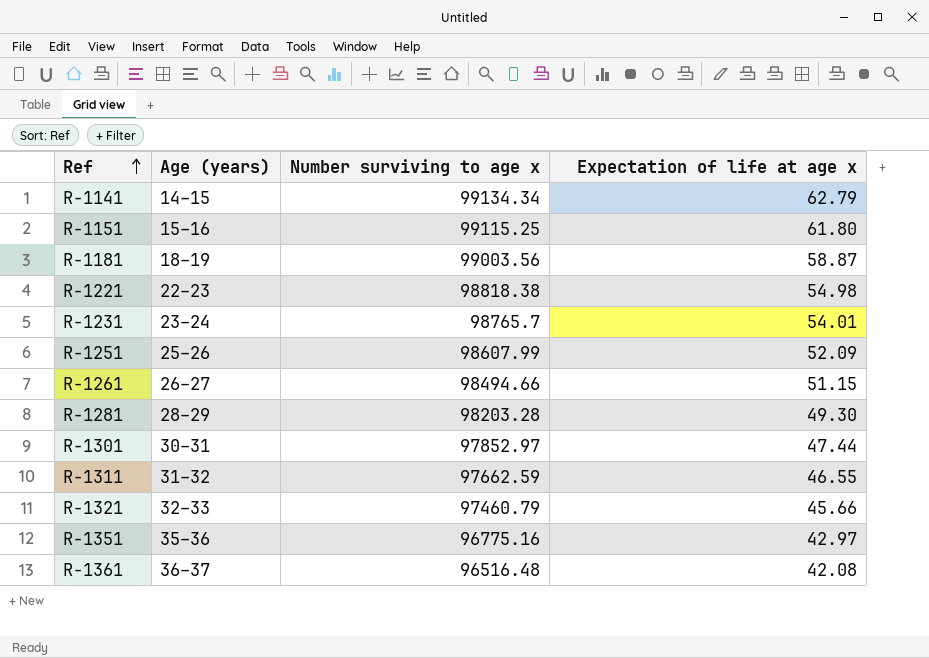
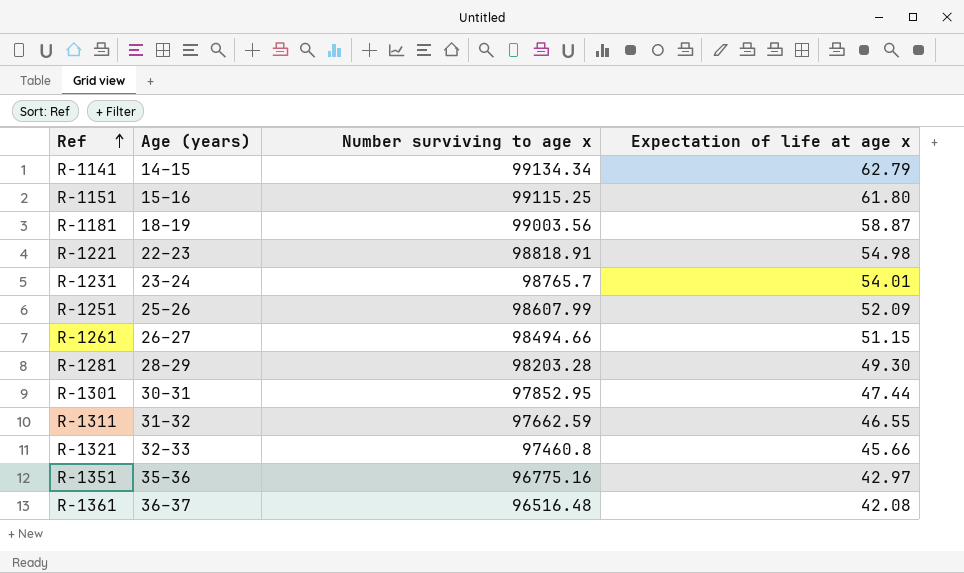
R-1221 | Number surviving to age x: 98818.38 -> 98818.91
R-1301 | Number surviving to age x: 97852.97 -> 97852.95
R-1321 | Number surviving to age x: 97460.79 -> 97460.8

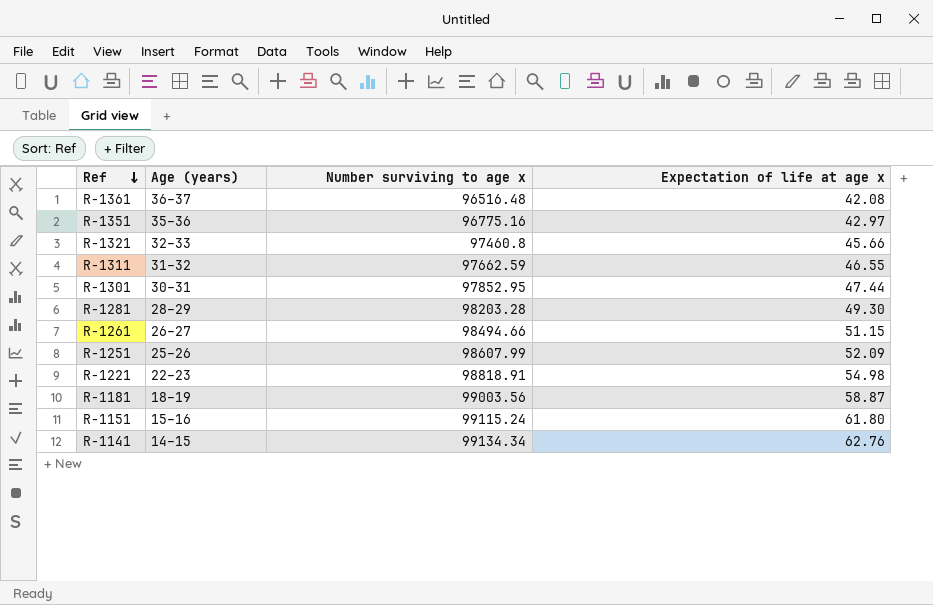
row order: Ref ascending -> Ref descending
row R-1231: 23–24 | 98765.7 | 54.01 -> none
R-1151 | Number surviving to age x: 99115.25 -> 99115.24
R-1141 | Expectation of life at age x: 62.79 -> 62.76

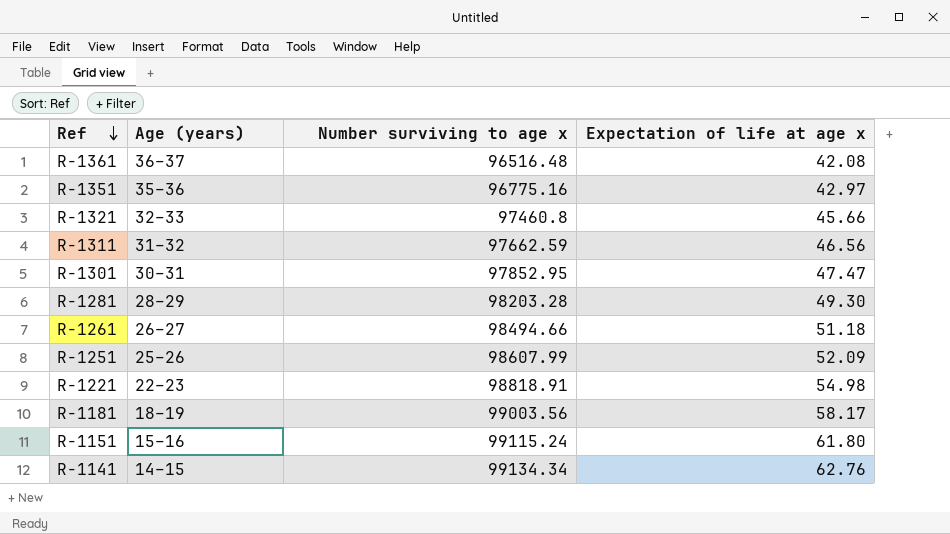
R-1311 | Expectation of life at age x: 46.55 -> 46.56
R-1301 | Expectation of life at age x: 47.44 -> 47.47
R-1261 | Expectation of life at age x: 51.15 -> 51.18
R-1181 | Expectation of life at age x: 58.87 -> 58.17

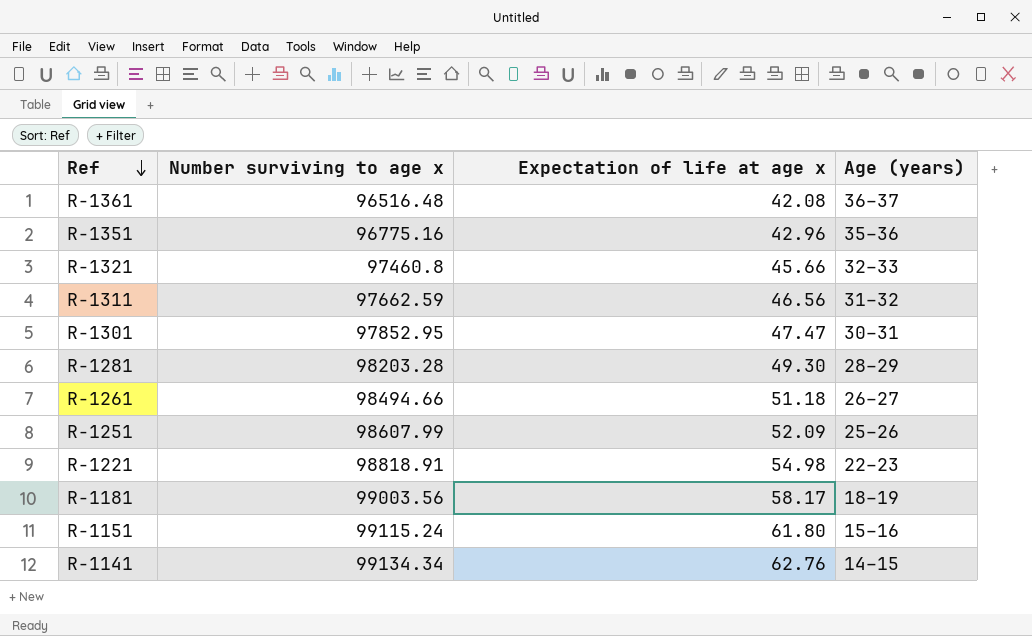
column Age (years) | position: 2 -> 4
R-1351 | Expectation of life at age x: 42.97 -> 42.96

